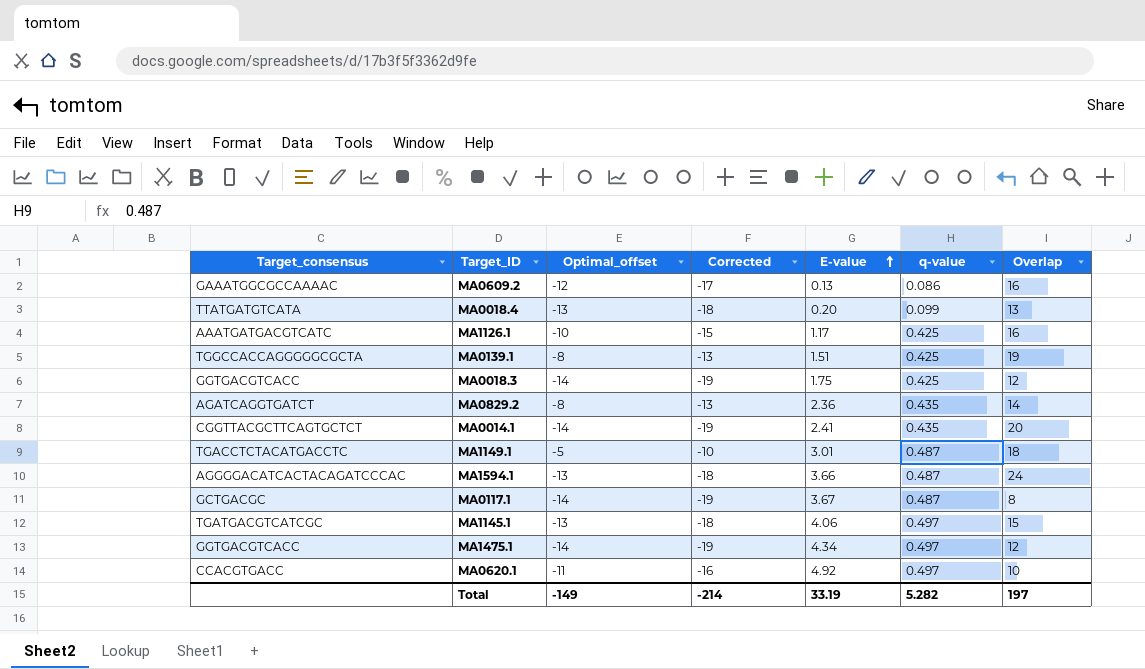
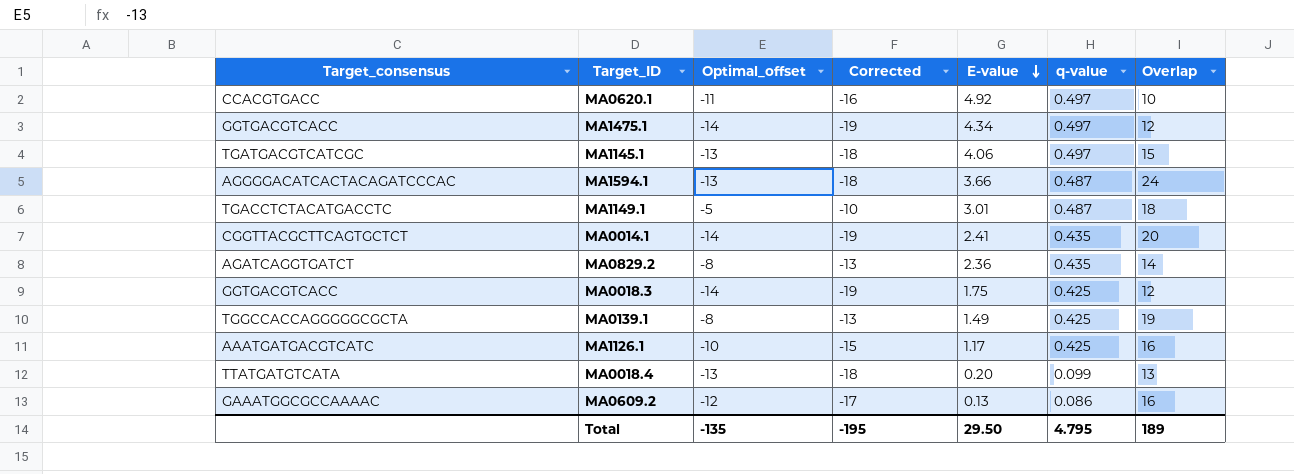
row order: E-value ascending -> E-value descending
row MA0117.1: GCTGACGC | -14 | -19 | 3.67 | 0.487 | 8 -> none
MA0139.1 | E-value: 1.51 -> 1.49
Total | Optimal_offset: -149 -> -135
Total | Corrected: -214 -> -195
Total | E-value: 33.19 -> 29.50
Total | q-value: 5.282 -> 4.795
Total | Overlap: 197 -> 189

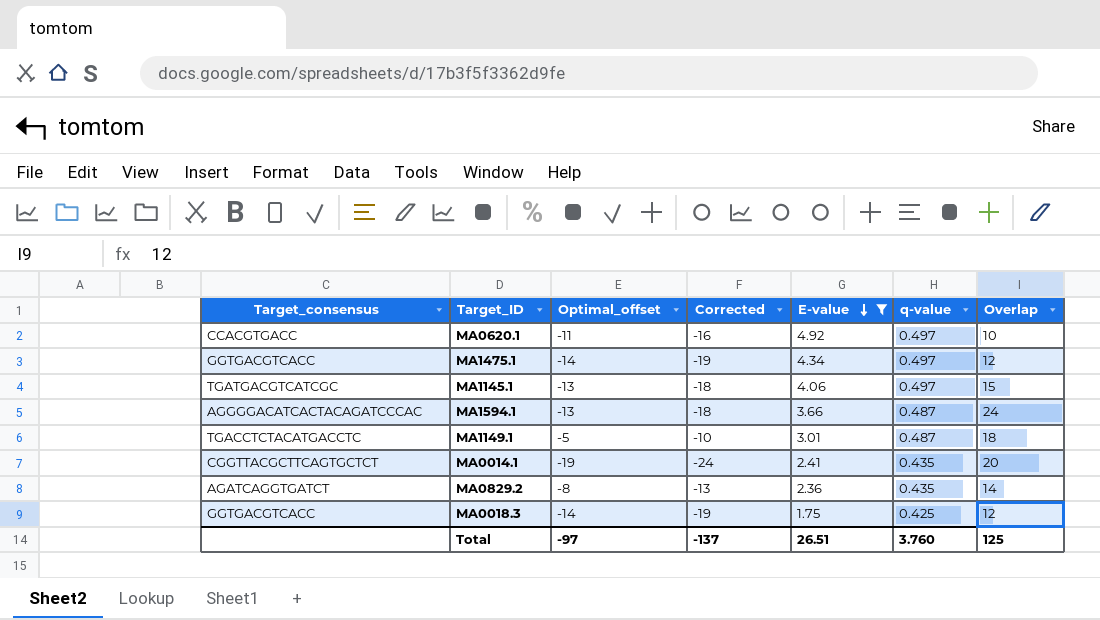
filter: none -> E-value >= 1.75
MA0014.1 | Optimal_offset: -14 -> -19
MA0014.1 | Corrected: -19 -> -24
Total | Optimal_offset: -135 -> -97
Total | Corrected: -195 -> -137
Total | E-value: 29.50 -> 26.51
Total | q-value: 4.795 -> 3.760
Total | Overlap: 189 -> 125

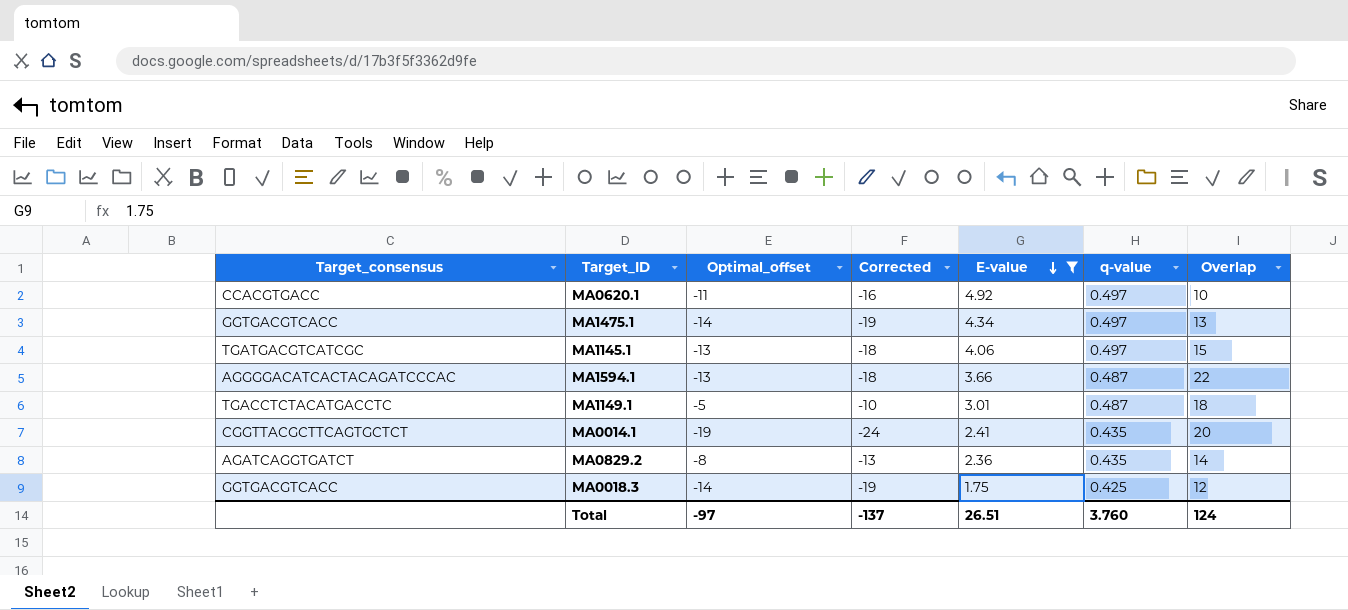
MA1475.1 | Overlap: 12 -> 13
MA1594.1 | Overlap: 24 -> 22
Total | Overlap: 125 -> 124

